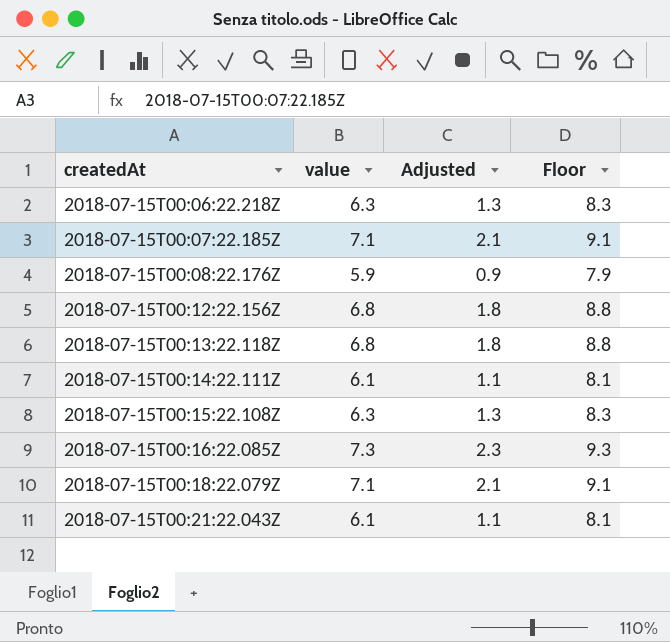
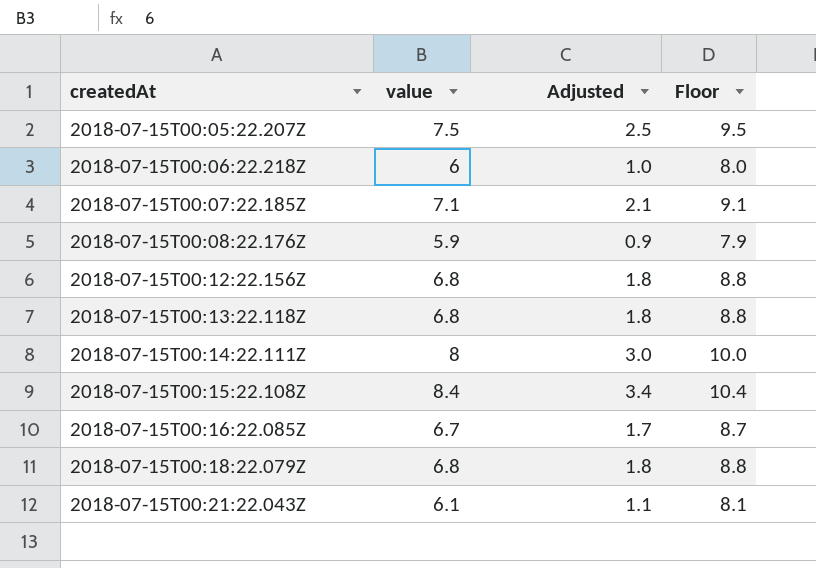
row 2018-07-15T00:05:22.207Z: none -> 7.5 | 2.5 | 9.5
2018-07-15T00:06:22.218Z | value: 6.3 -> 6
2018-07-15T00:06:22.218Z | Adjusted: 1.3 -> 1.0
2018-07-15T00:06:22.218Z | Floor: 8.3 -> 8.0
2018-07-15T00:14:22.111Z | value: 6.1 -> 8
2018-07-15T00:14:22.111Z | Adjusted: 1.1 -> 3.0
2018-07-15T00:14:22.111Z | Floor: 8.1 -> 10.0
2018-07-15T00:15:22.108Z | value: 6.3 -> 8.4
2018-07-15T00:15:22.108Z | Adjusted: 1.3 -> 3.4
2018-07-15T00:15:22.108Z | Floor: 8.3 -> 10.4
2018-07-15T00:16:22.085Z | value: 7.3 -> 6.7
2018-07-15T00:16:22.085Z | Adjusted: 2.3 -> 1.7
2018-07-15T00:16:22.085Z | Floor: 9.3 -> 8.7
2018-07-15T00:18:22.079Z | value: 7.1 -> 6.8
2018-07-15T00:18:22.079Z | Adjusted: 2.1 -> 1.8
2018-07-15T00:18:22.079Z | Floor: 9.1 -> 8.8

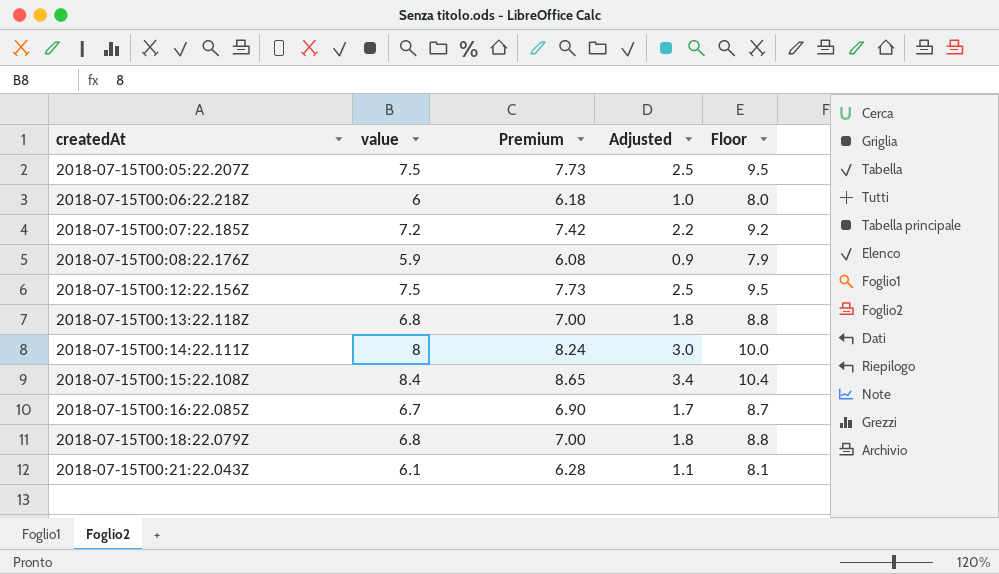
column Premium | formula: none -> [value] * 1.03
2018-07-15T00:07:22.185Z | value: 7.1 -> 7.2
2018-07-15T00:07:22.185Z | Adjusted: 2.1 -> 2.2
2018-07-15T00:07:22.185Z | Floor: 9.1 -> 9.2
2018-07-15T00:12:22.156Z | value: 6.8 -> 7.5
2018-07-15T00:12:22.156Z | Adjusted: 1.8 -> 2.5
2018-07-15T00:12:22.156Z | Floor: 8.8 -> 9.5

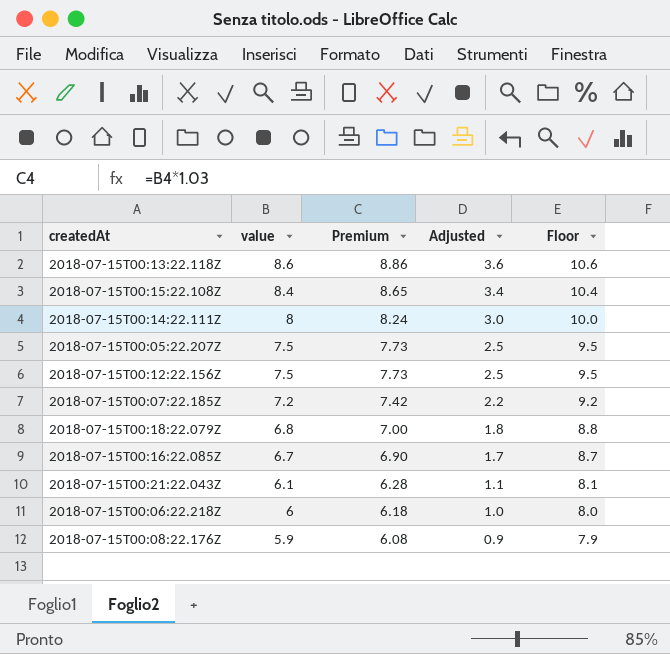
row order: createdAt ascending -> value descending
2018-07-15T00:13:22.118Z | value: 6.8 -> 8.6
2018-07-15T00:13:22.118Z | Premium: 7.00 -> 8.86
2018-07-15T00:13:22.118Z | Adjusted: 1.8 -> 3.6
2018-07-15T00:13:22.118Z | Floor: 8.8 -> 10.6

